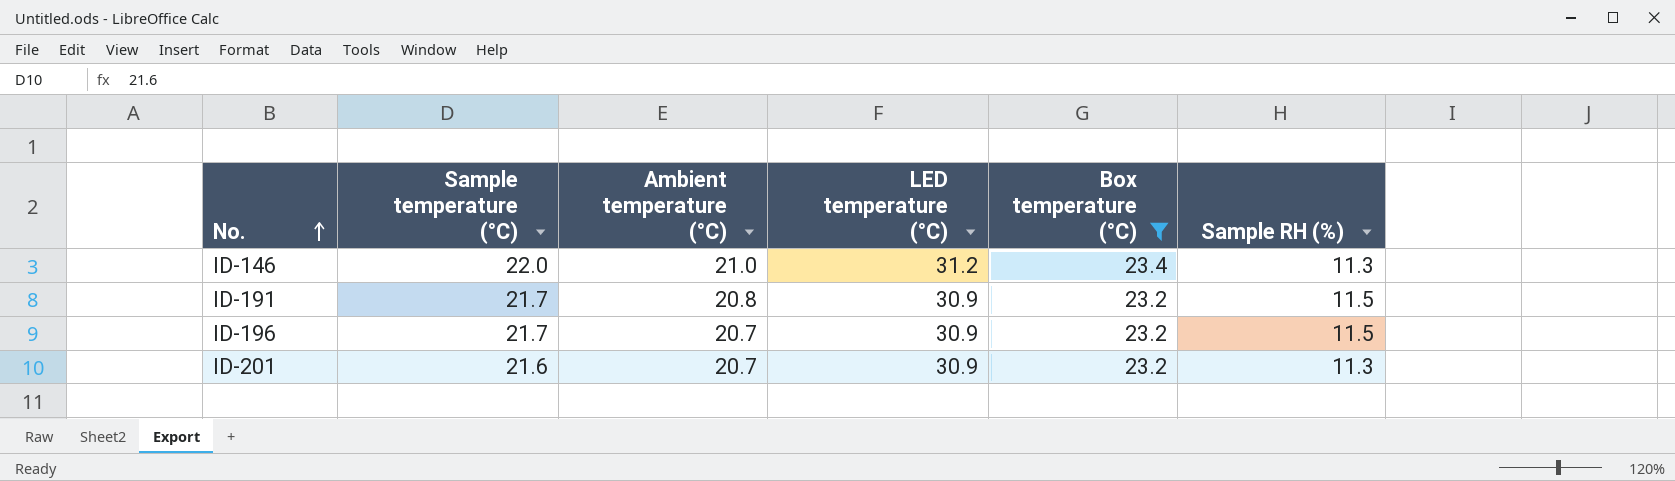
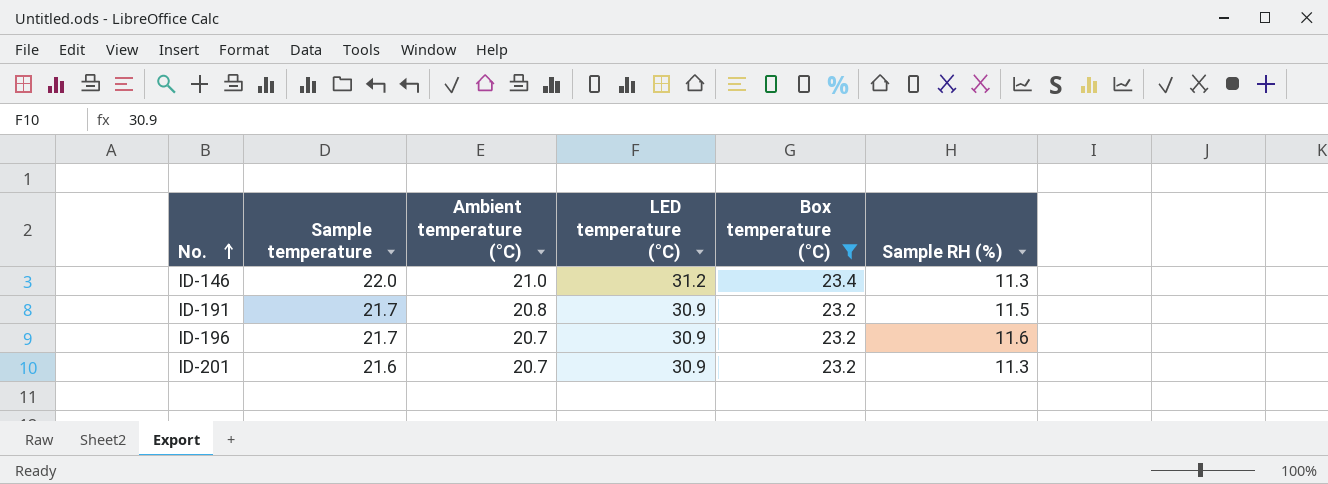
column name: Sample temperature (°C) -> Sample temperature
ID-196 | Sample RH (%): 11.5 -> 11.6

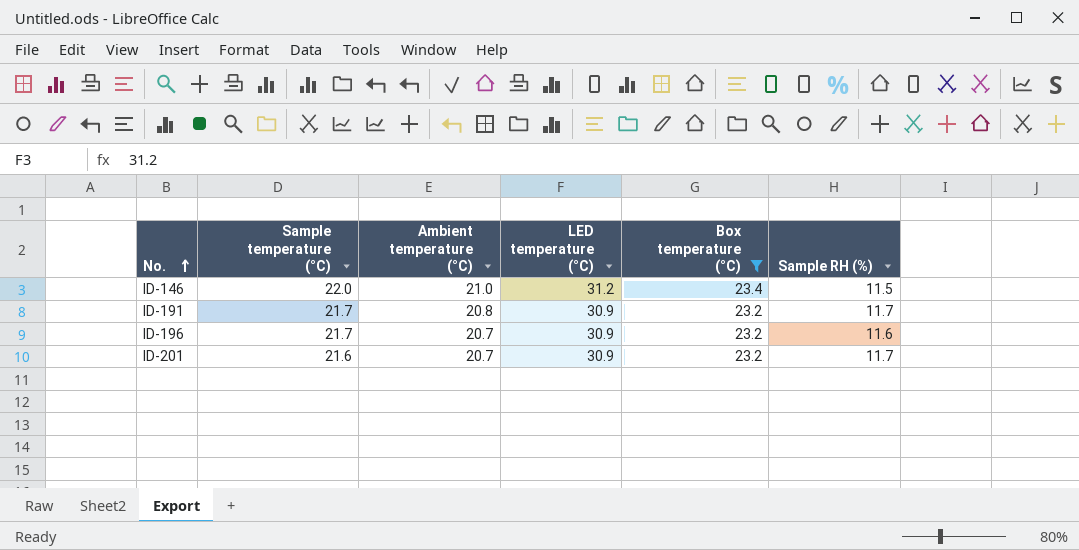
column name: Sample temperature -> Sample temperature (°C)
ID-146 | Sample RH (%): 11.3 -> 11.5
ID-191 | Sample RH (%): 11.5 -> 11.7
ID-201 | Sample RH (%): 11.3 -> 11.7

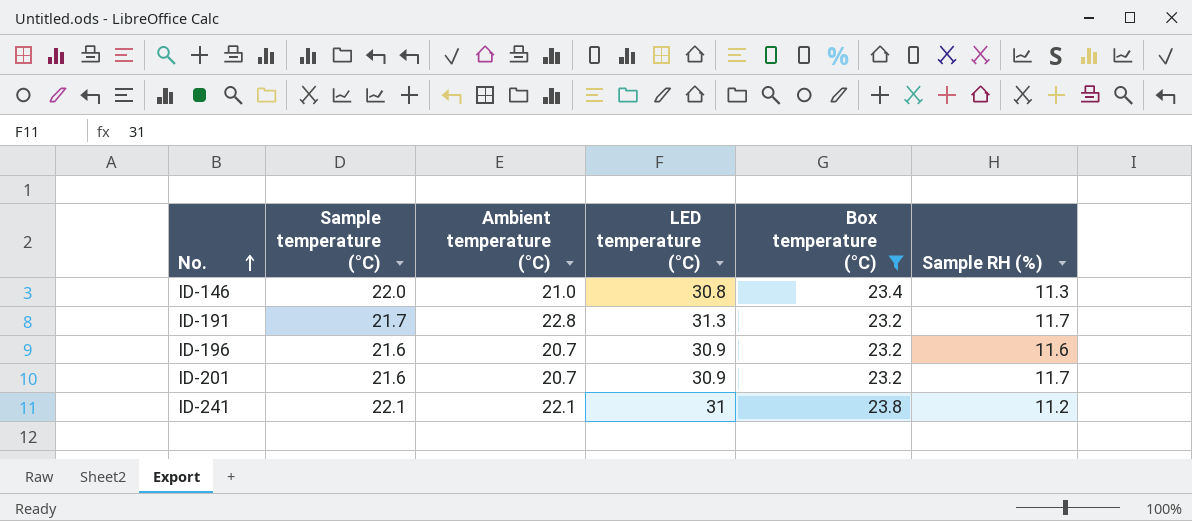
ID-146 | LED temperature (°C): 31.2 -> 30.8
ID-146 | Sample RH (%): 11.5 -> 11.3
ID-191 | Ambient temperature (°C): 20.8 -> 22.8
ID-191 | LED temperature (°C): 30.9 -> 31.3
ID-196 | Sample temperature (°C): 21.7 -> 21.6
row ID-241: none -> 22.1 | 22.1 | 31 | 23.8 | 11.2

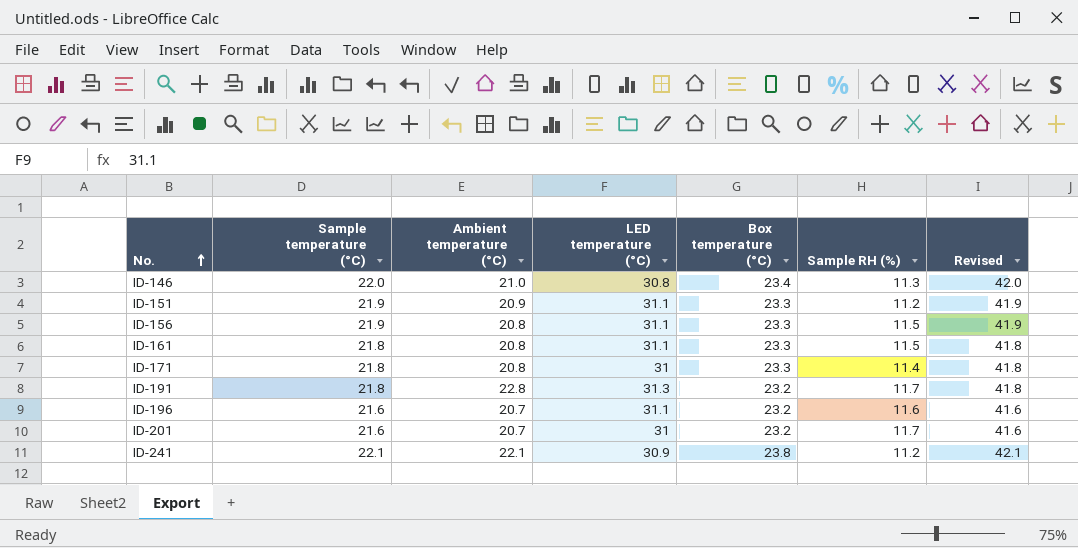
filter: Box temperature (°C) != 23.3 -> none
column Revised | formula: none -> [Sample temperature (°C)] + 20
ID-191 | Sample temperature (°C): 21.7 -> 21.8
ID-196 | LED temperature (°C): 30.9 -> 31.1
ID-201 | LED temperature (°C): 30.9 -> 31
ID-241 | LED temperature (°C): 31 -> 30.9

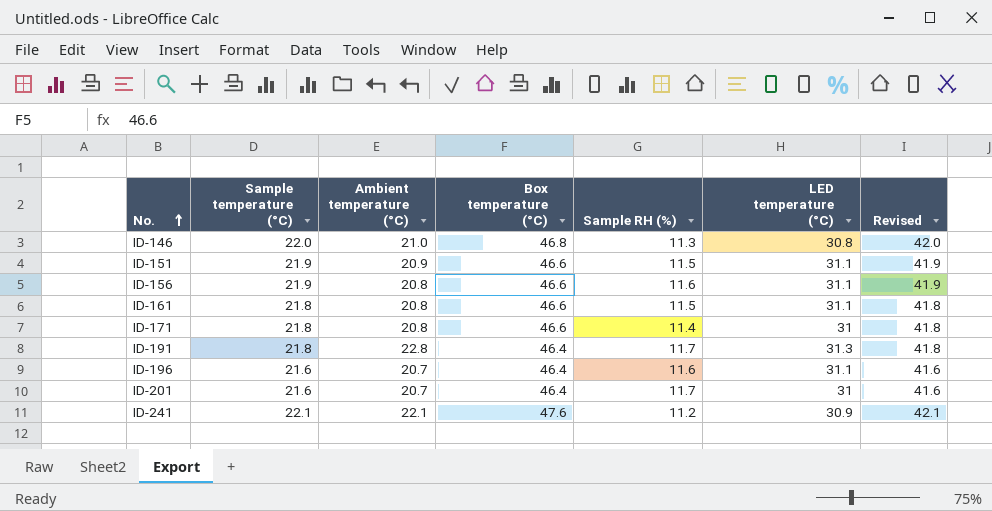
column LED temperature (°C) | position: 4 -> 6
ID-146 | Box temperature (°C): 23.4 -> 46.8
ID-151 | Box temperature (°C): 23.3 -> 46.6
ID-151 | Sample RH (%): 11.2 -> 11.5
ID-156 | Box temperature (°C): 23.3 -> 46.6
ID-156 | Sample RH (%): 11.5 -> 11.6
ID-161 | Box temperature (°C): 23.3 -> 46.6
ID-171 | Box temperature (°C): 23.3 -> 46.6
ID-191 | Box temperature (°C): 23.2 -> 46.4
ID-196 | Box temperature (°C): 23.2 -> 46.4
ID-201 | Box temperature (°C): 23.2 -> 46.4
ID-241 | Box temperature (°C): 23.8 -> 47.6

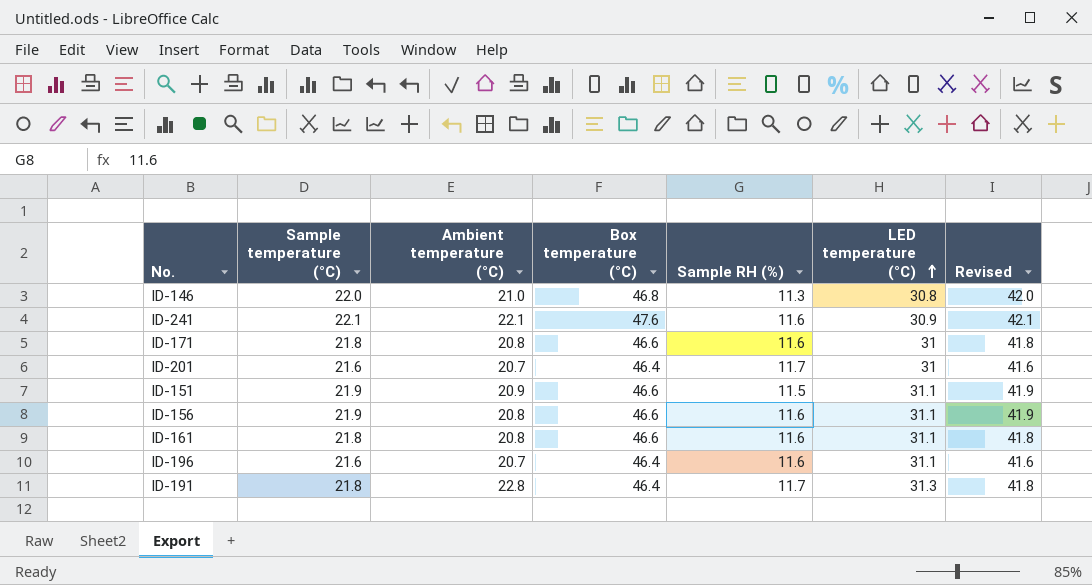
row order: No. ascending -> LED temperature (°C) ascending
ID-241 | Sample RH (%): 11.2 -> 11.6
ID-171 | Sample RH (%): 11.4 -> 11.6
ID-161 | Sample RH (%): 11.5 -> 11.6

